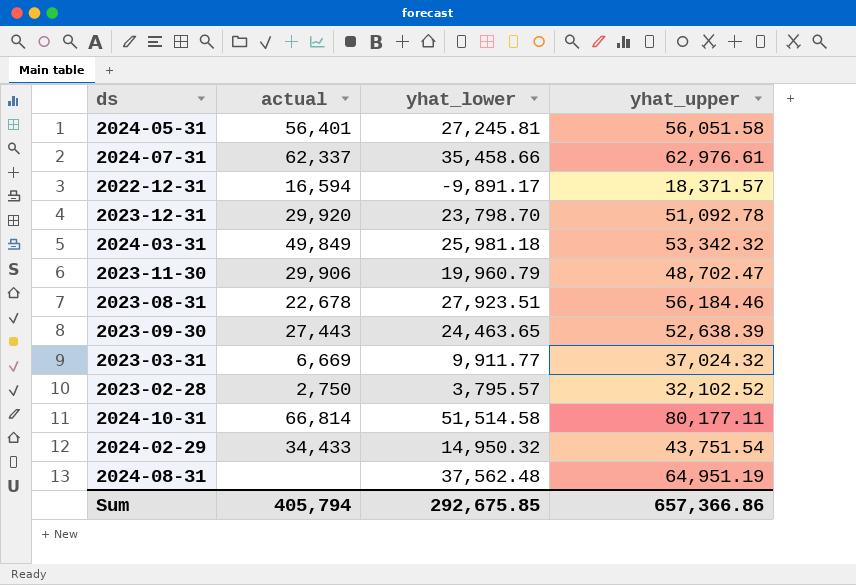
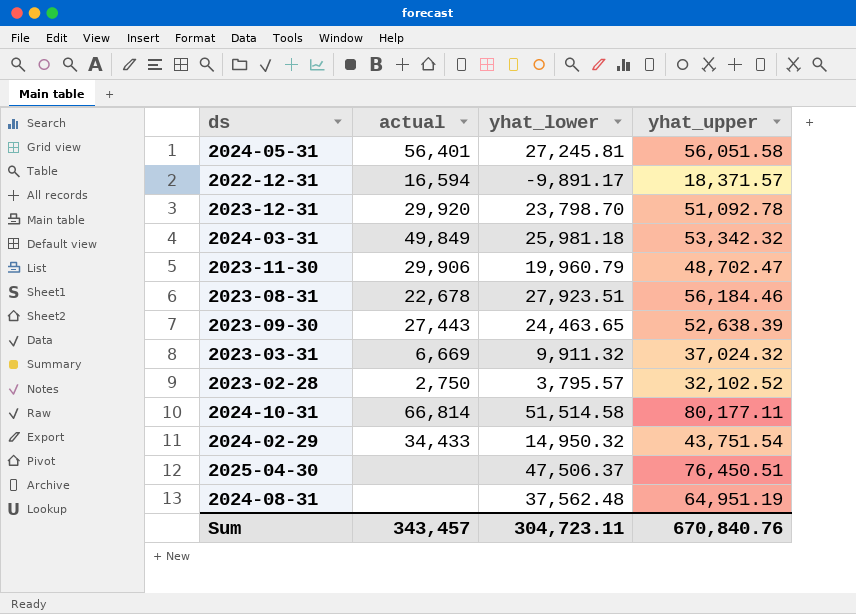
row 2024-07-31: 62,337 | 35,458.66 | 62,976.61 -> none
2023-03-31 | yhat_lower: 9,911.77 -> 9,911.32
row 2025-04-30: none -> none | 47,506.37 | 76,450.51
Sum | actual: 405,794 -> 343,457
Sum | yhat_lower: 292,675.85 -> 304,723.11
Sum | yhat_upper: 657,366.86 -> 670,840.76

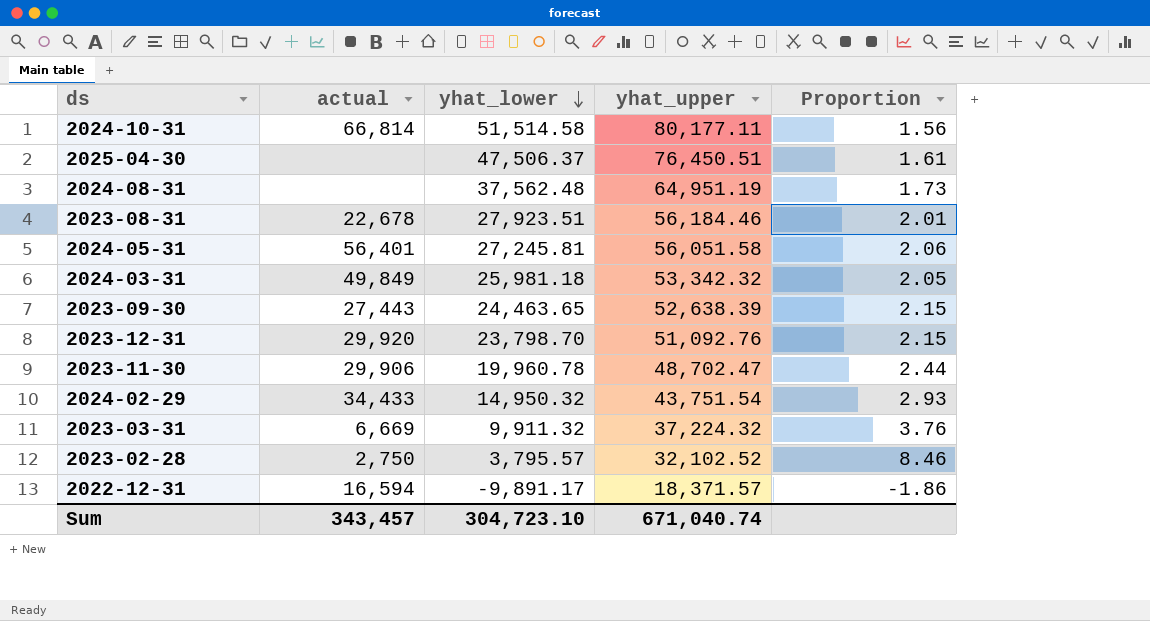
row order: none -> yhat_lower descending
column Proportion | formula: none -> [yhat_upper] / [yhat_lower]
2023-12-31 | yhat_upper: 51,092.78 -> 51,092.76
2023-11-30 | yhat_lower: 19,960.79 -> 19,960.78
2023-03-31 | yhat_upper: 37,024.32 -> 37,224.32
Sum | yhat_lower: 304,723.11 -> 304,723.10
Sum | yhat_upper: 670,840.76 -> 671,040.74

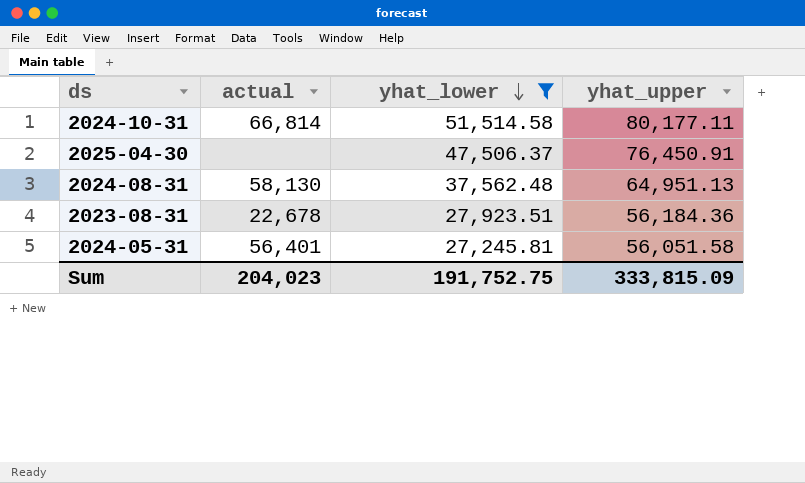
filter: none -> yhat_lower >= 27,245.81
column Proportion | formula: [yhat_upper] / [yhat_lower] -> none
2025-04-30 | yhat_upper: 76,450.51 -> 76,450.91
2024-08-31 | actual: none -> 58,130
2024-08-31 | yhat_upper: 64,951.19 -> 64,951.13
2023-08-31 | yhat_upper: 56,184.46 -> 56,184.36
Sum | actual: 343,457 -> 204,023
Sum | yhat_lower: 304,723.10 -> 191,752.75
Sum | yhat_upper: 671,040.74 -> 333,815.09

